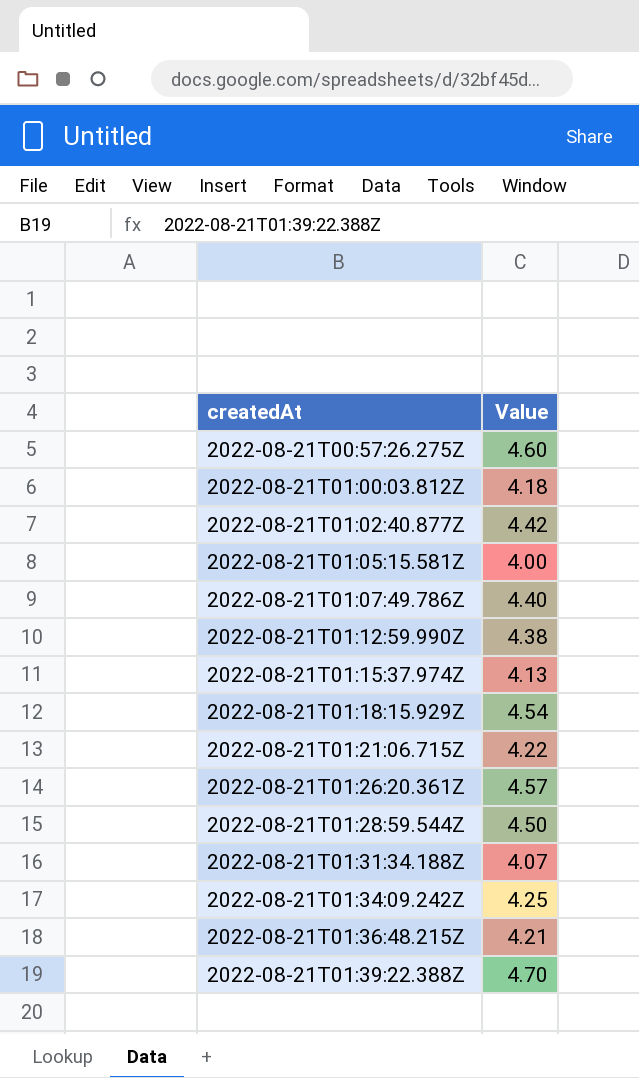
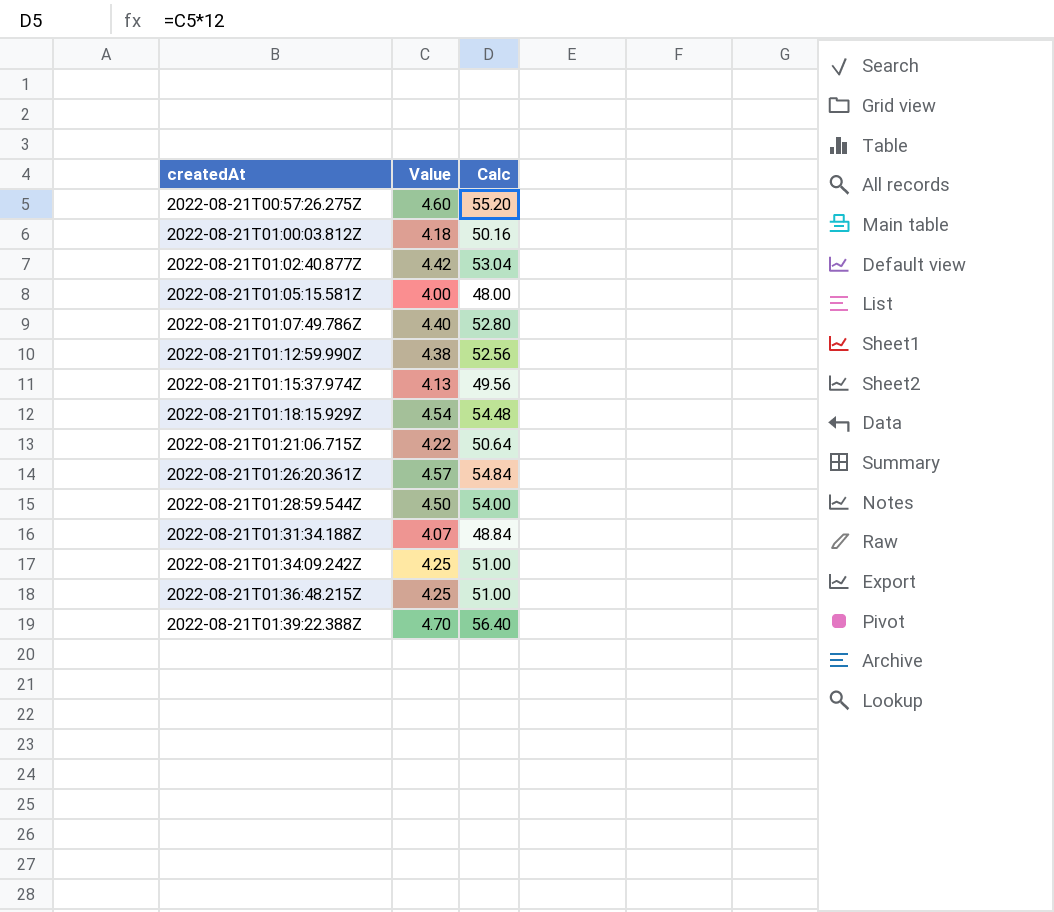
column Calc | formula: none -> [Value] * 12
2022-08-21T01:36:48.215Z | Value: 4.21 -> 4.25

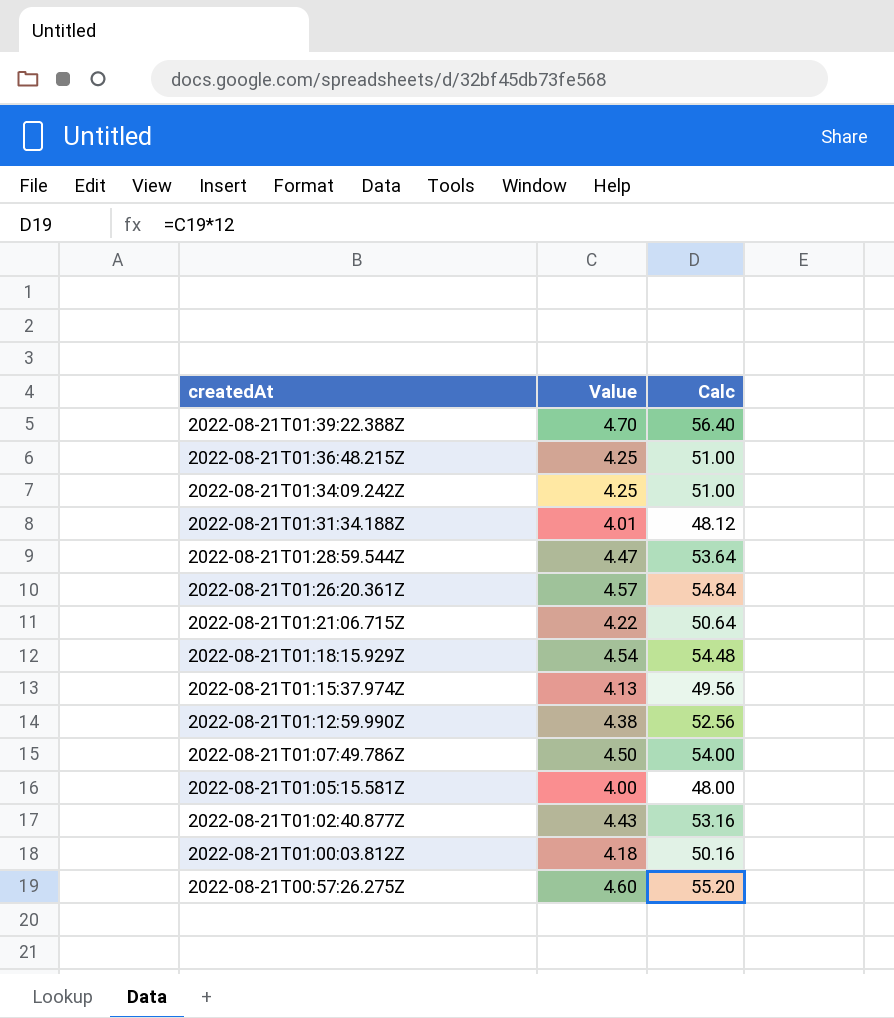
row order: createdAt ascending -> createdAt descending
2022-08-21T01:31:34.188Z | Value: 4.07 -> 4.01
2022-08-21T01:31:34.188Z | Calc: 48.84 -> 48.12
2022-08-21T01:28:59.544Z | Value: 4.50 -> 4.47
2022-08-21T01:28:59.544Z | Calc: 54.00 -> 53.64
2022-08-21T01:07:49.786Z | Value: 4.40 -> 4.50
2022-08-21T01:07:49.786Z | Calc: 52.80 -> 54.00
2022-08-21T01:02:40.877Z | Value: 4.42 -> 4.43
2022-08-21T01:02:40.877Z | Calc: 53.04 -> 53.16

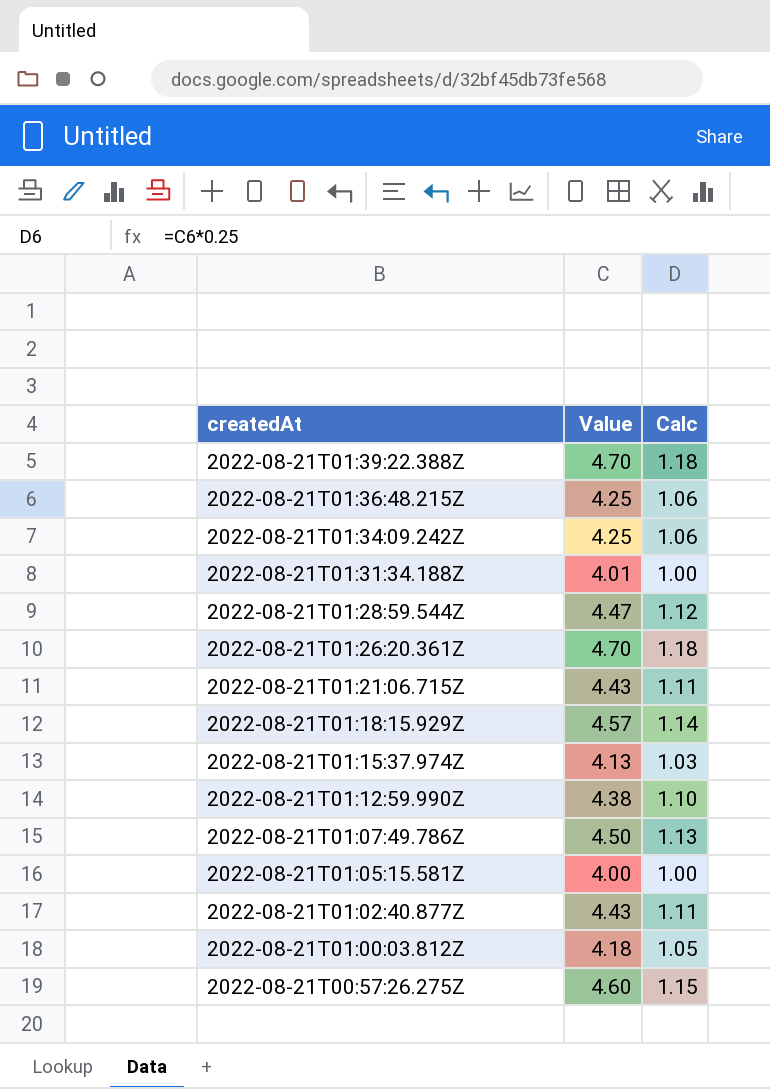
column Calc | formula: [Value] * 12 -> [Value] * 0.25
2022-08-21T01:26:20.361Z | Value: 4.57 -> 4.70
2022-08-21T01:21:06.715Z | Value: 4.22 -> 4.43
2022-08-21T01:18:15.929Z | Value: 4.54 -> 4.57

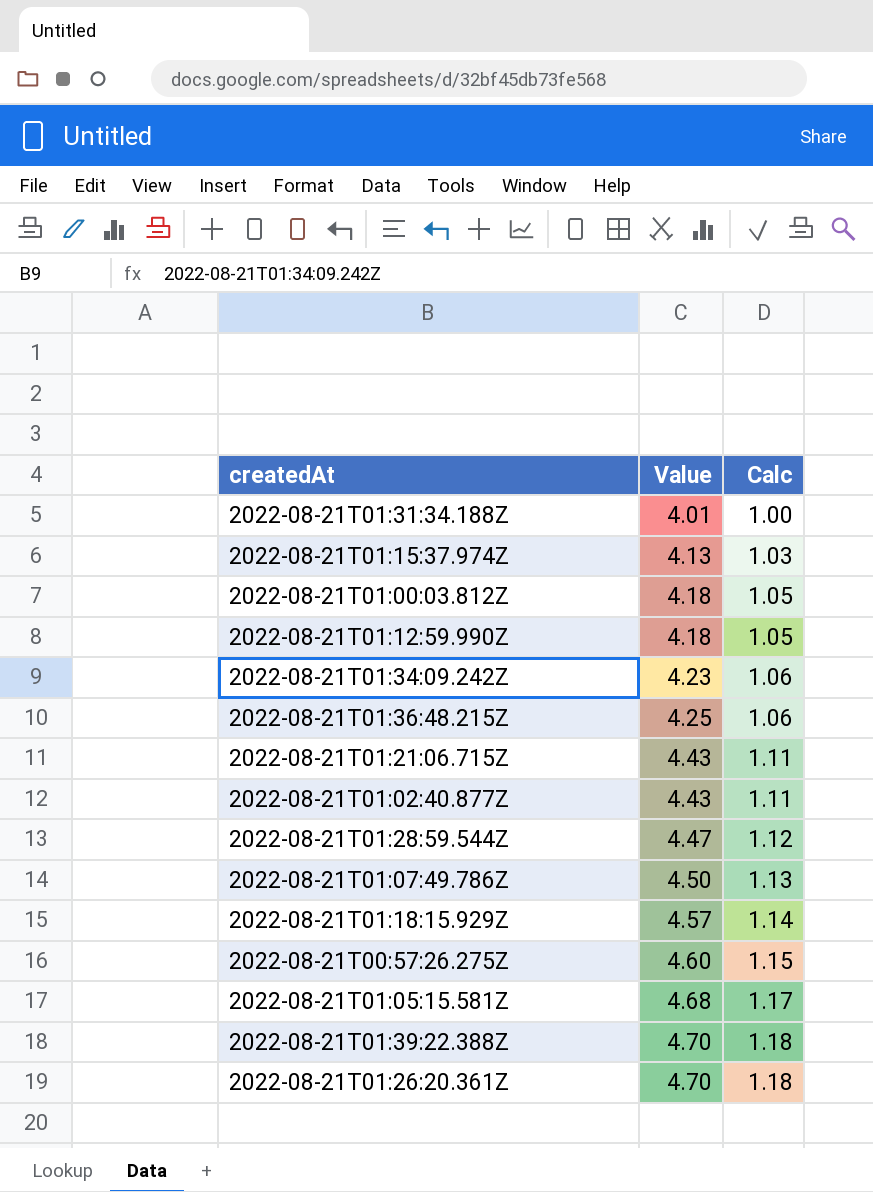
row order: createdAt descending -> Value ascending
2022-08-21T01:12:59.990Z | Value: 4.38 -> 4.18
2022-08-21T01:12:59.990Z | Calc: 1.10 -> 1.05
2022-08-21T01:34:09.242Z | Value: 4.25 -> 4.23
2022-08-21T01:05:15.581Z | Value: 4.00 -> 4.68
2022-08-21T01:05:15.581Z | Calc: 1.00 -> 1.17

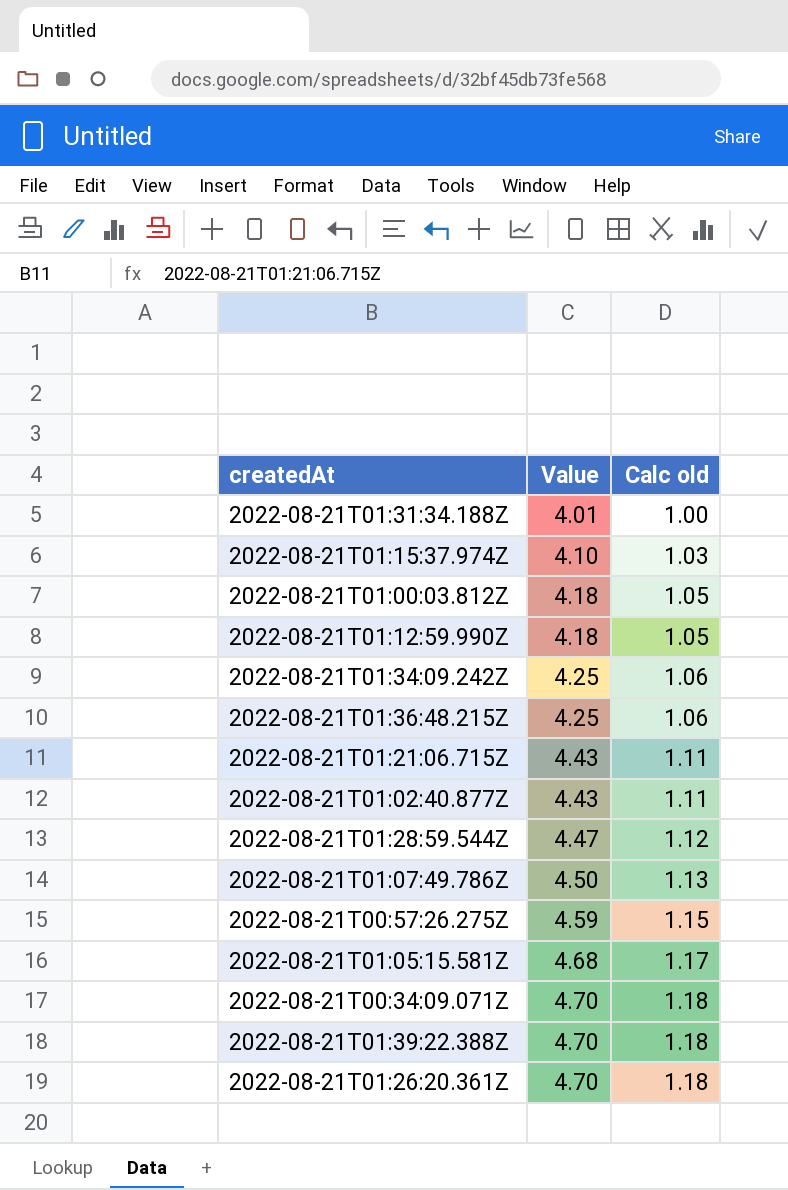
column name: Calc -> Calc old
row 2022-08-21T01:18:15.929Z: 4.57 | 1.14 -> none
2022-08-21T01:15:37.974Z | Value: 4.13 -> 4.10
2022-08-21T01:34:09.242Z | Value: 4.23 -> 4.25
2022-08-21T00:57:26.275Z | Value: 4.60 -> 4.59
row 2022-08-21T00:34:09.071Z: none -> 4.70 | 1.18

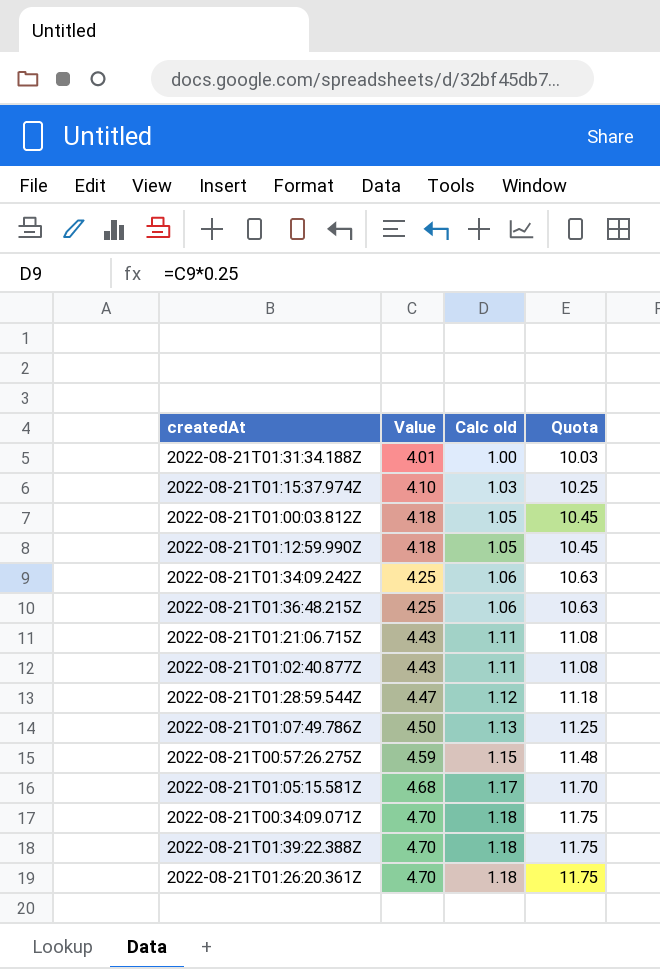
column Quota | formula: none -> [Value] * 2.5

